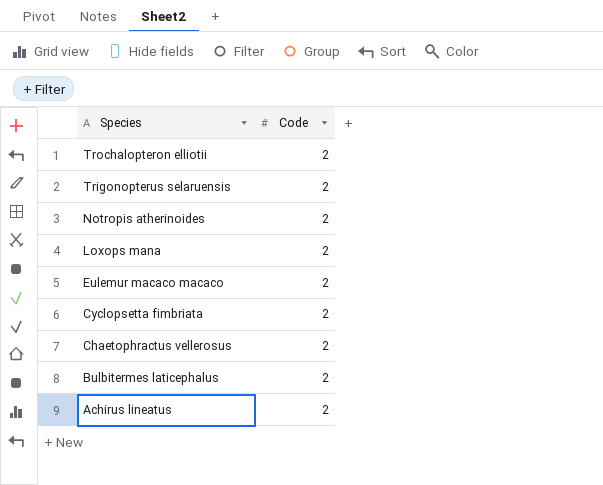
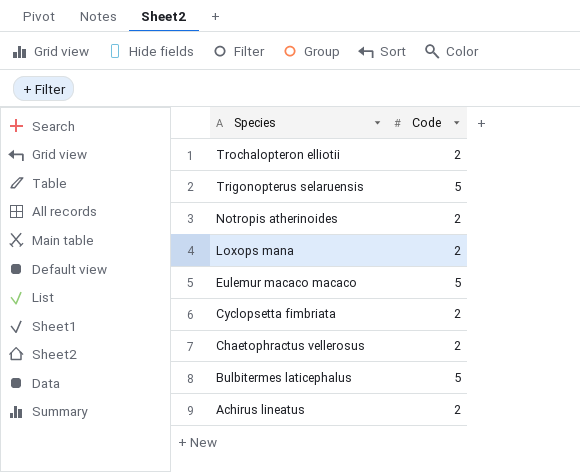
Trigonopterus selaruensis | Code: 2 -> 5
Eulemur macaco macaco | Code: 2 -> 5
Bulbitermes laticephalus | Code: 2 -> 5

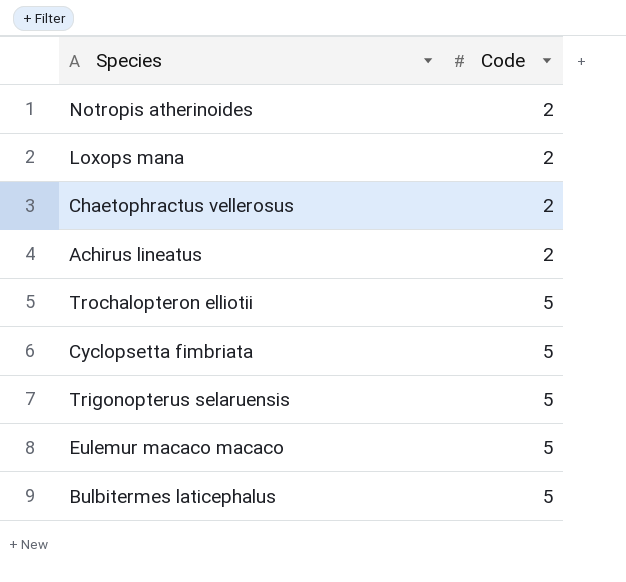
row order: Species descending -> Code ascending
Trochalopteron elliotii | Code: 2 -> 5
Cyclopsetta fimbriata | Code: 2 -> 5

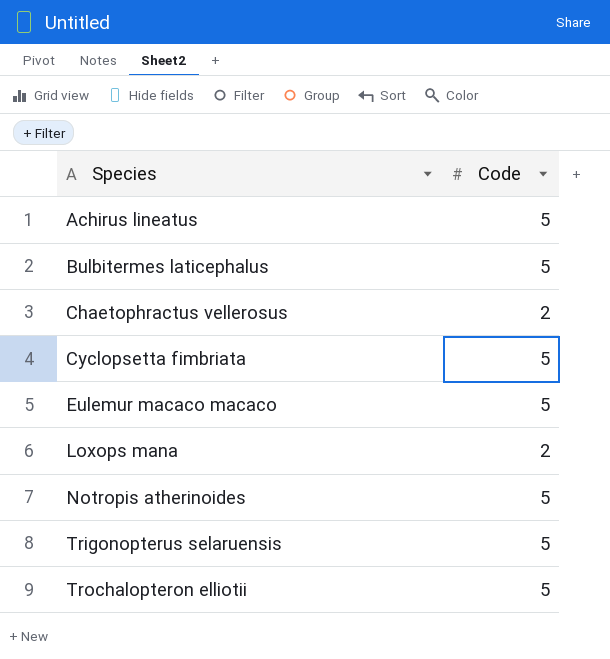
row order: Code ascending -> Species ascending
Achirus lineatus | Code: 2 -> 5
Notropis atherinoides | Code: 2 -> 5

